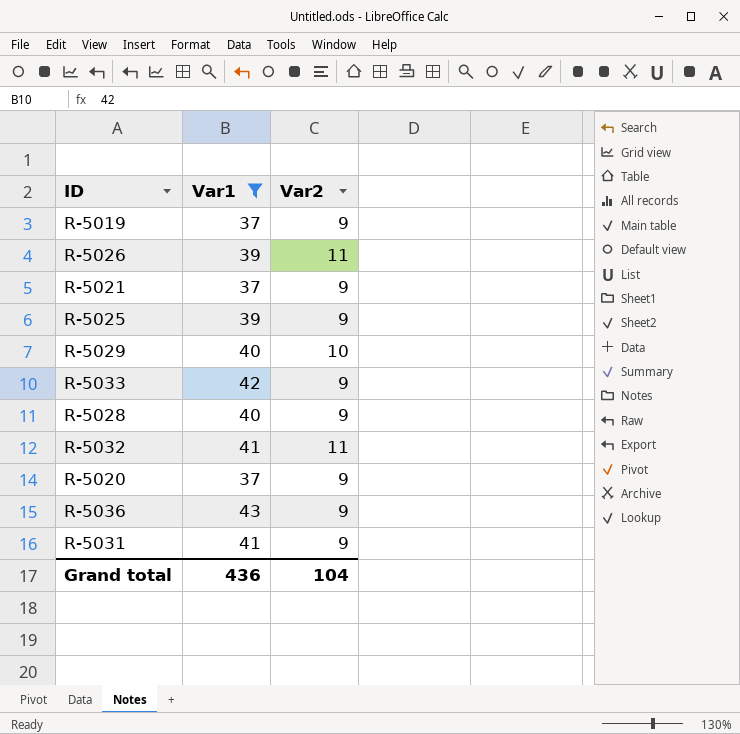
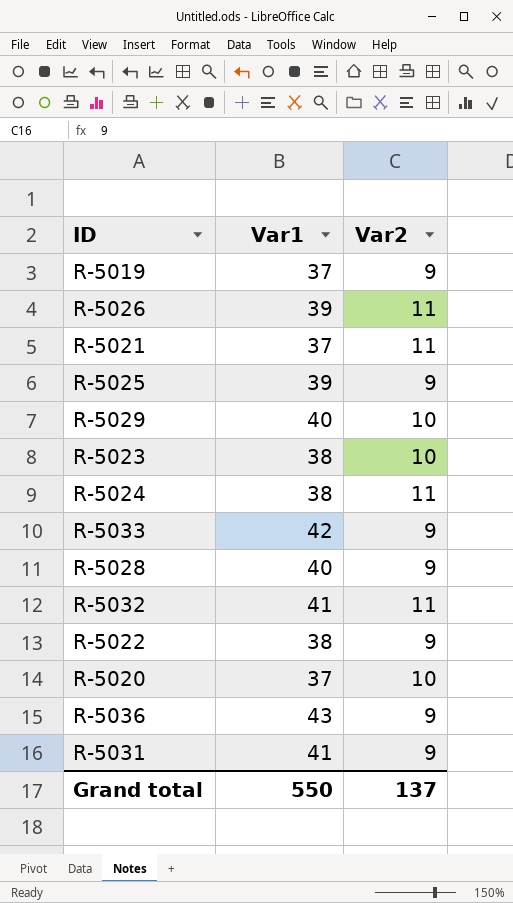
filter: Var1 != 38 -> none
R-5021 | Var2: 9 -> 11
R-5020 | Var2: 9 -> 10
Grand total | Var1: 436 -> 550
Grand total | Var2: 104 -> 137

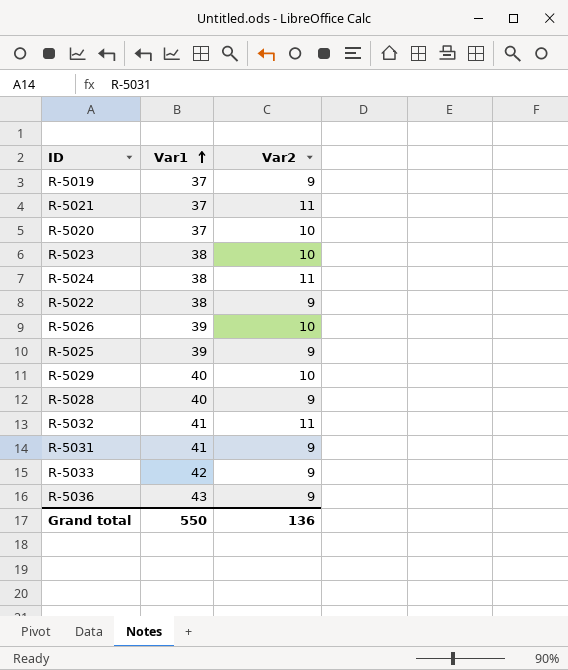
row order: none -> Var1 ascending
R-5026 | Var2: 11 -> 10
Grand total | Var2: 137 -> 136

